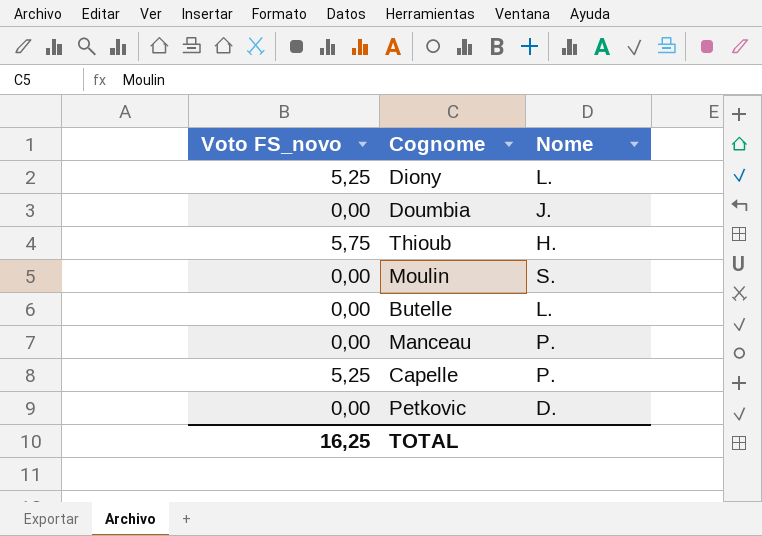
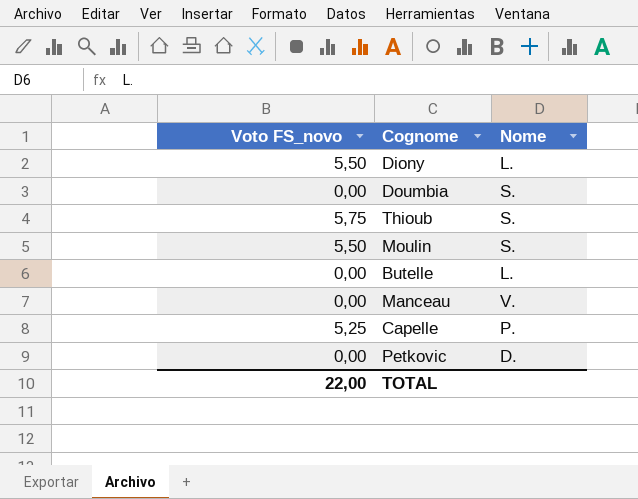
Diony | Voto FS_novo: 5,25 -> 5,50
Doumbia | Nome: J. -> S.
Thioub | Nome: H. -> S.
Moulin | Voto FS_novo: 0,00 -> 5,50
Manceau | Nome: P. -> V.
TOTAL | Voto FS_novo: 16,25 -> 22,00

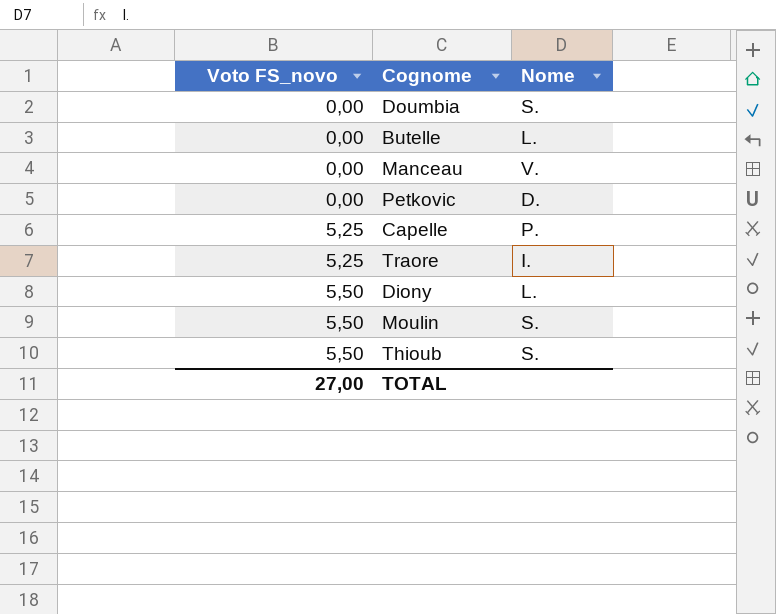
row order: none -> Voto FS_novo ascending
row Traore: none -> 5,25 | I.
Thioub | Voto FS_novo: 5,75 -> 5,50
TOTAL | Voto FS_novo: 22,00 -> 27,00

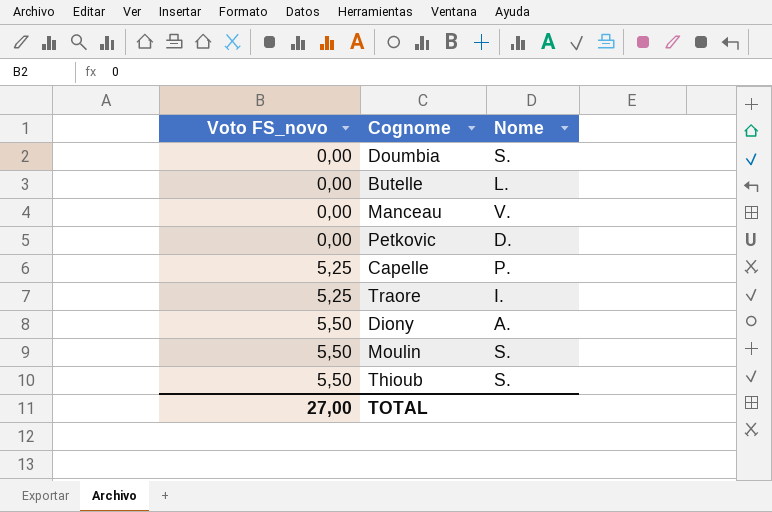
Diony | Nome: L. -> A.

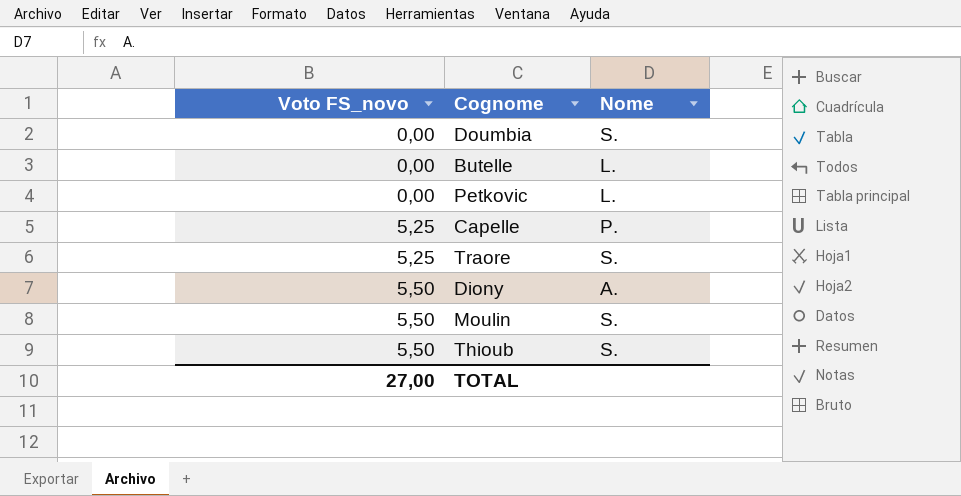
row Manceau: 0,00 | V. -> none
Petkovic | Nome: D. -> L.
Traore | Nome: I. -> S.

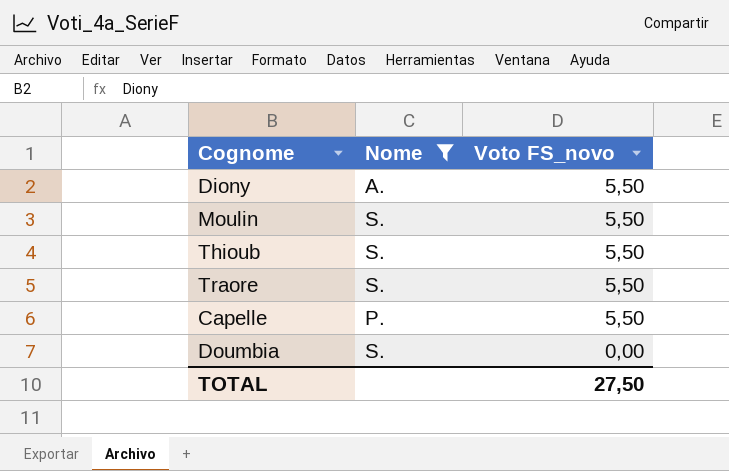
filter: none -> Nome != L.
row order: Voto FS_novo ascending -> Voto FS_novo descending
column Voto FS_novo | position: 1 -> 3
Traore | Voto FS_novo: 5,25 -> 5,50
Capelle | Voto FS_novo: 5,25 -> 5,50
TOTAL | Voto FS_novo: 27,00 -> 27,50

